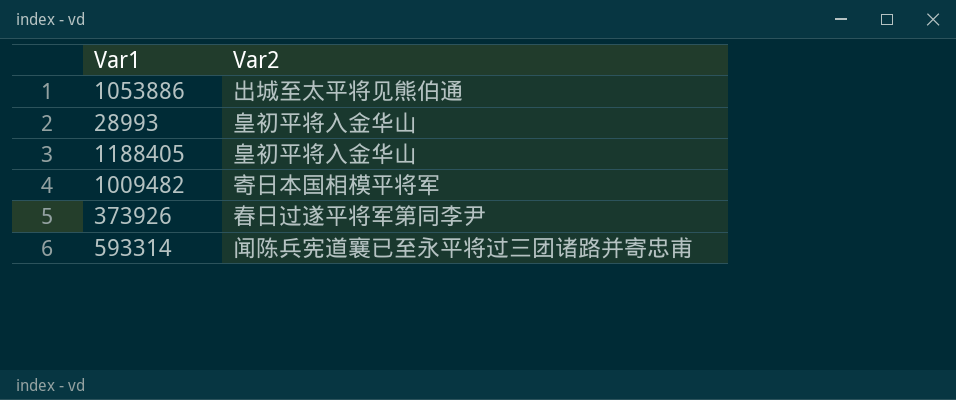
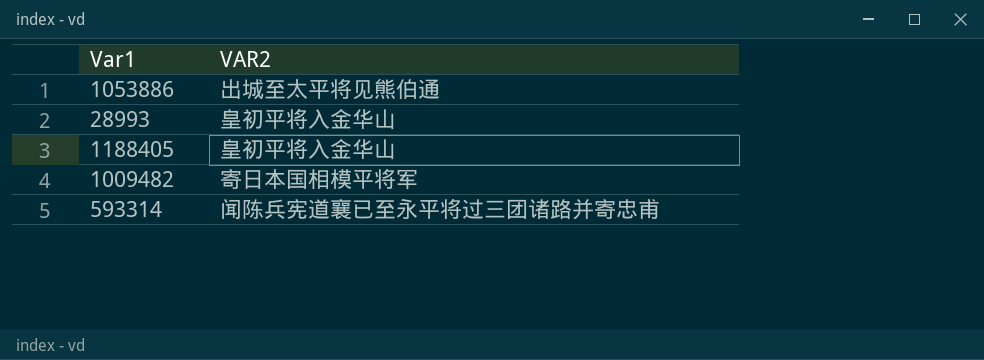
column name: Var2 -> VAR2
row 373926: 春日过遂平将军第同李尹 -> none

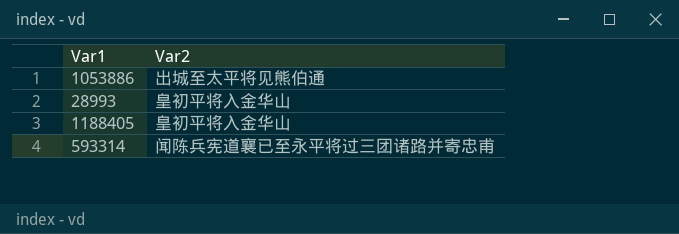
column name: VAR2 -> Var2
row 1009482: 寄日本国相模平将军 -> none

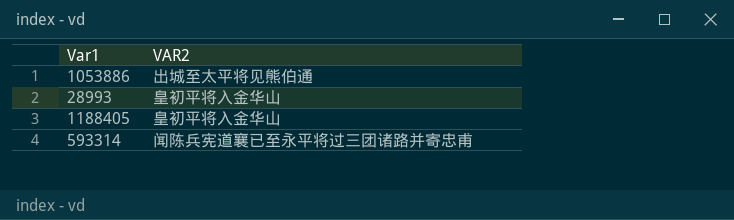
column name: Var2 -> VAR2

